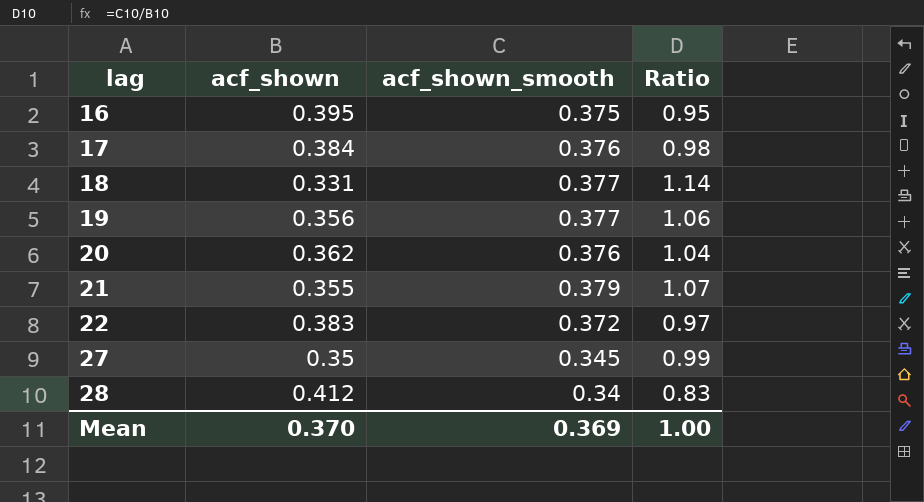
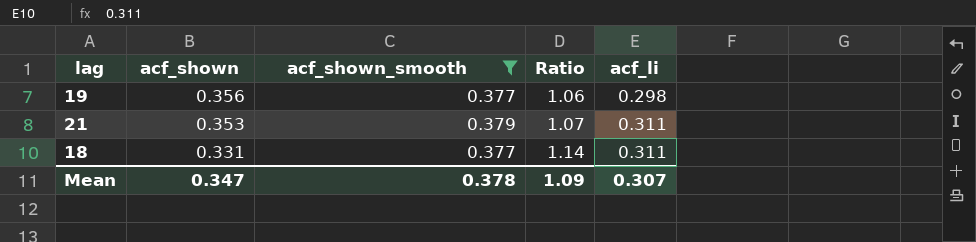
filter: none -> acf_shown_smooth >= 0.377
row order: lag ascending -> acf_shown descending
column acf_li | position: none -> 5
21 | acf_shown: 0.355 -> 0.353
Mean | acf_shown: 0.370 -> 0.347
Mean | acf_shown_smooth: 0.369 -> 0.378
Mean | Ratio: 1.00 -> 1.09

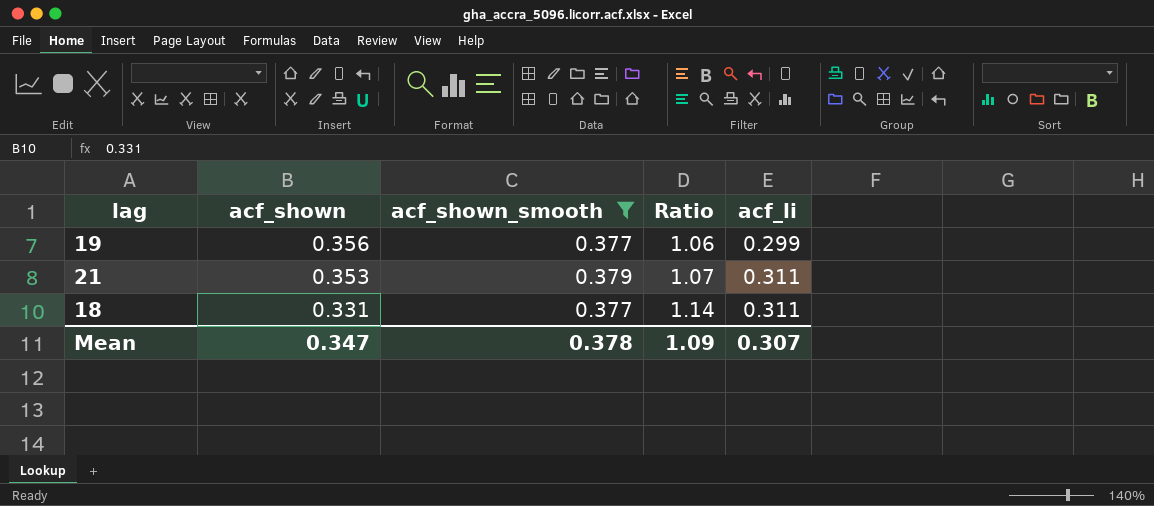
19 | acf_li: 0.298 -> 0.299

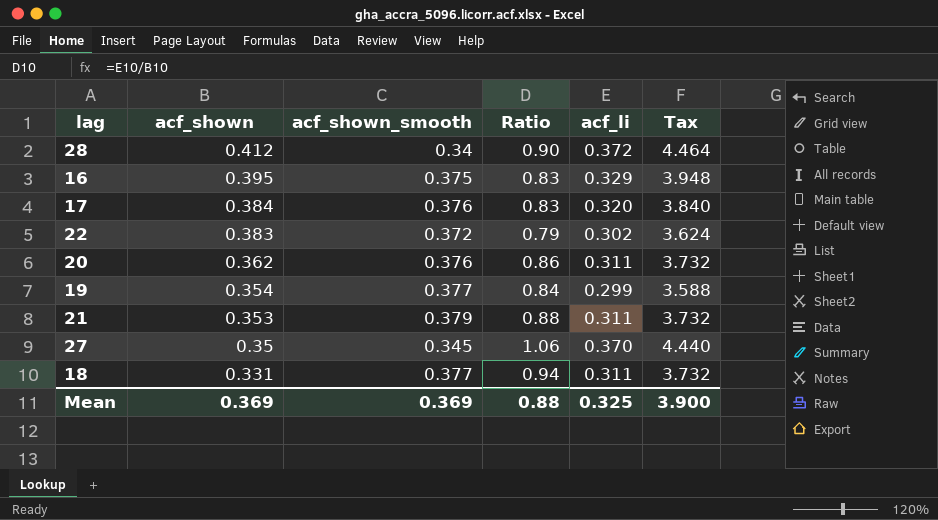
filter: acf_shown_smooth >= 0.377 -> none
column Ratio | formula: [acf_shown_smooth] / [acf_shown] -> [acf_li] / [acf_shown]
column Tax | formula: none -> [acf_li] * 12
19 | acf_shown: 0.356 -> 0.354
Mean | acf_shown: 0.347 -> 0.369
Mean | acf_shown_smooth: 0.378 -> 0.369
Mean | Ratio: 1.09 -> 0.88
Mean | acf_li: 0.307 -> 0.325

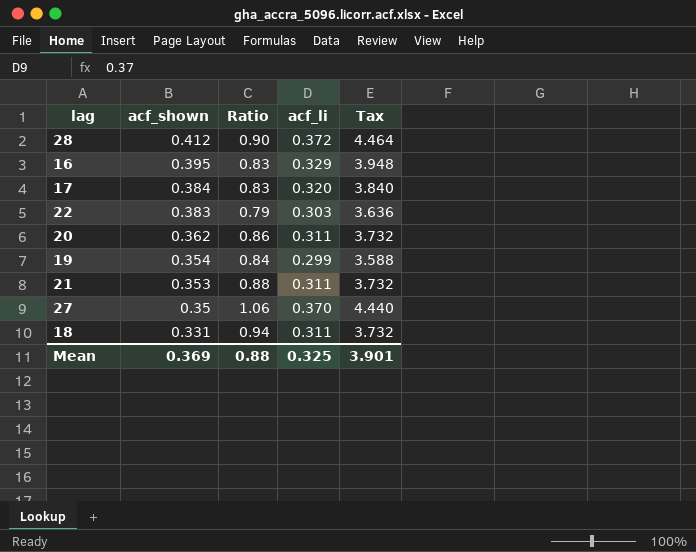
column acf_shown_smooth | position: 3 -> none
22 | acf_li: 0.302 -> 0.303
22 | Tax: 3.624 -> 3.636
Mean | Tax: 3.900 -> 3.901

